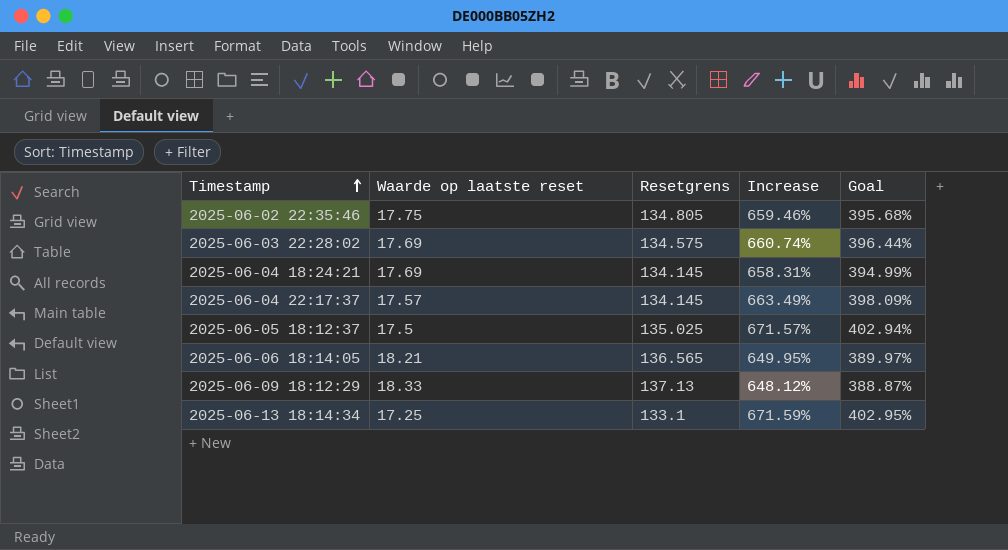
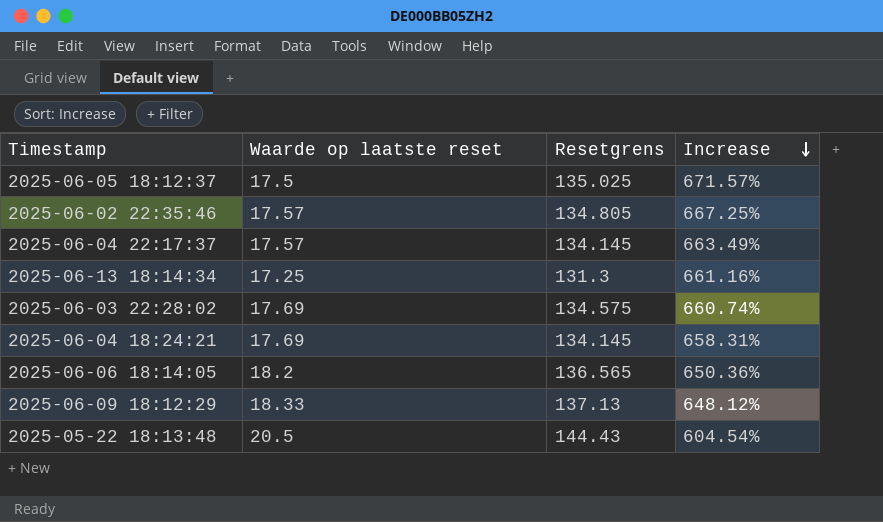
row order: Timestamp ascending -> Increase descending
column Goal | formula: [Increase] * 0.6 -> none
2025-06-02 22:35:46 | Waarde op laatste reset: 17.75 -> 17.57
2025-06-02 22:35:46 | Increase: 659.46% -> 667.25%
2025-06-13 18:14:34 | Resetgrens: 133.1 -> 131.3
2025-06-13 18:14:34 | Increase: 671.59% -> 661.16%
2025-06-06 18:14:05 | Waarde op laatste reset: 18.21 -> 18.2
2025-06-06 18:14:05 | Increase: 649.95% -> 650.36%
row 2025-05-22 18:13:48: none -> 20.5 | 144.43 | 604.54%

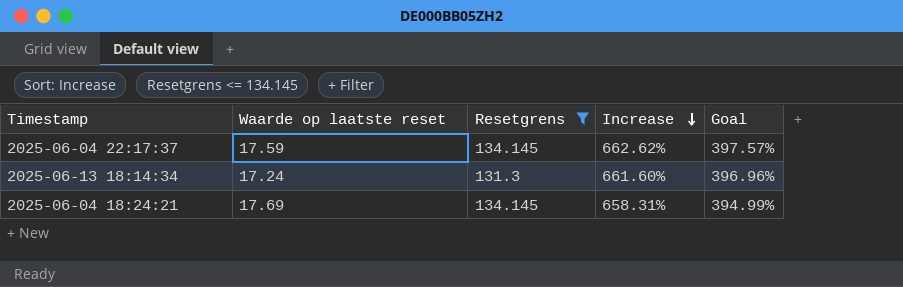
filter: none -> Resetgrens <= 134.145
column Goal | formula: none -> [Increase] * 0.6
2025-06-04 22:17:37 | Waarde op laatste reset: 17.57 -> 17.59
2025-06-04 22:17:37 | Increase: 663.49% -> 662.62%
2025-06-13 18:14:34 | Waarde op laatste reset: 17.25 -> 17.24
2025-06-13 18:14:34 | Increase: 661.16% -> 661.60%

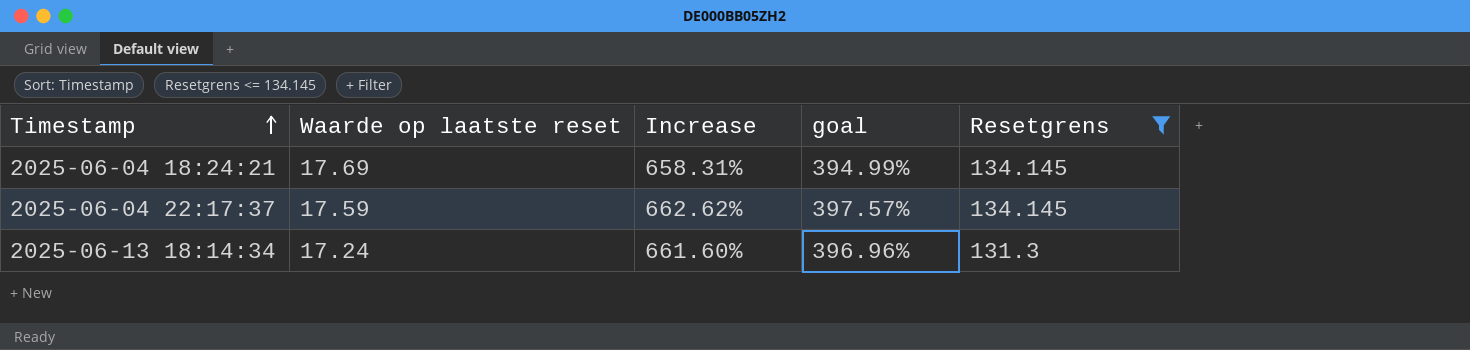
row order: Increase descending -> Timestamp ascending
column name: Goal -> goal
column Resetgrens | position: 3 -> 5

